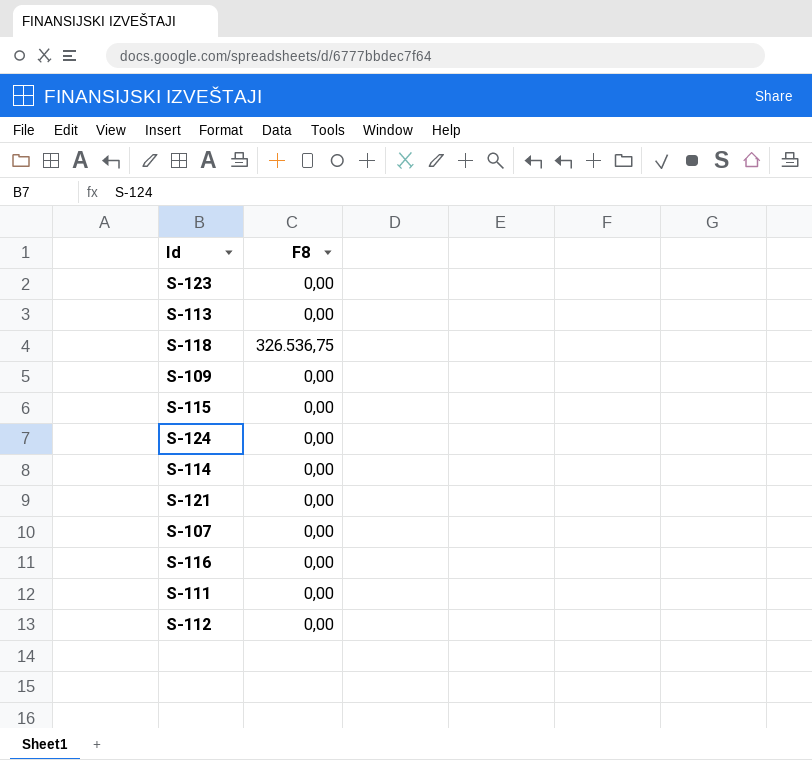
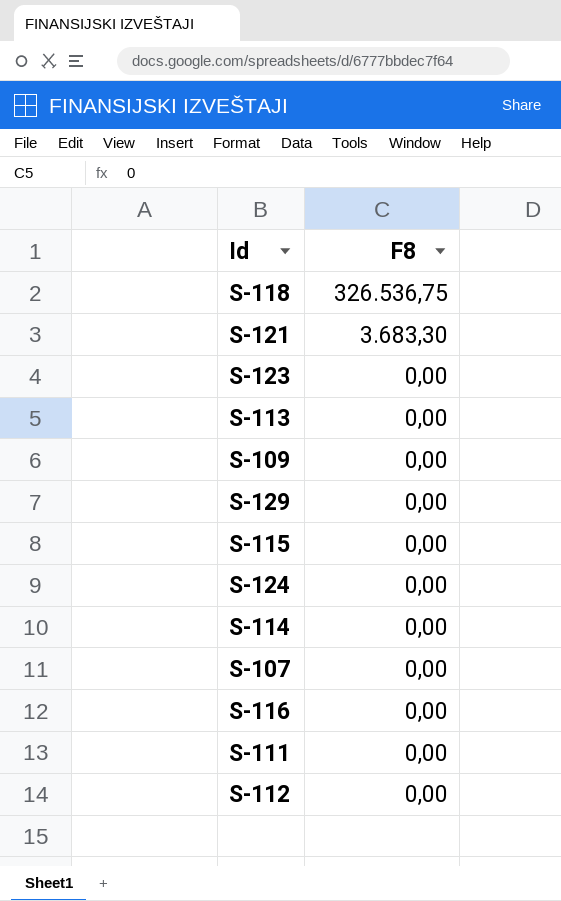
row order: none -> F8 descending
S-121 | F8: 0,00 -> 3.683,30
row S-129: none -> 0,00

